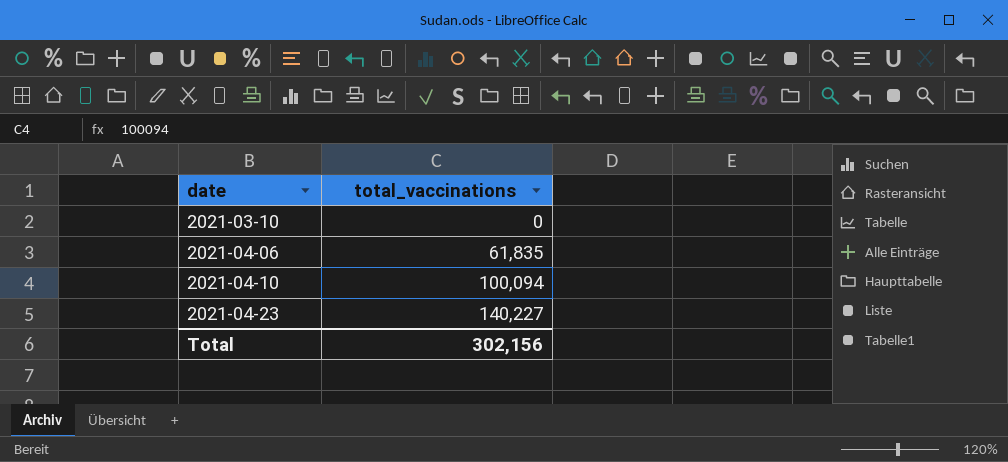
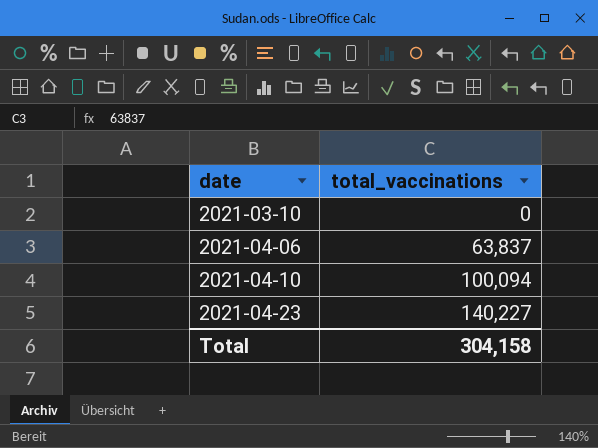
2021-04-06 | total_vaccinations: 61,835 -> 63,837
Total | total_vaccinations: 302,156 -> 304,158

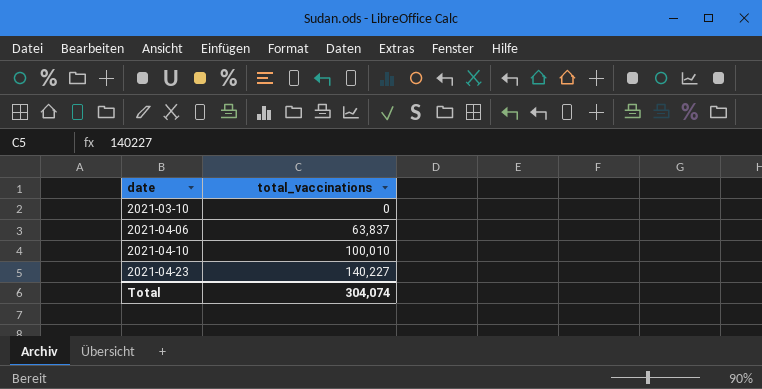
2021-04-10 | total_vaccinations: 100,094 -> 100,010
Total | total_vaccinations: 304,158 -> 304,074

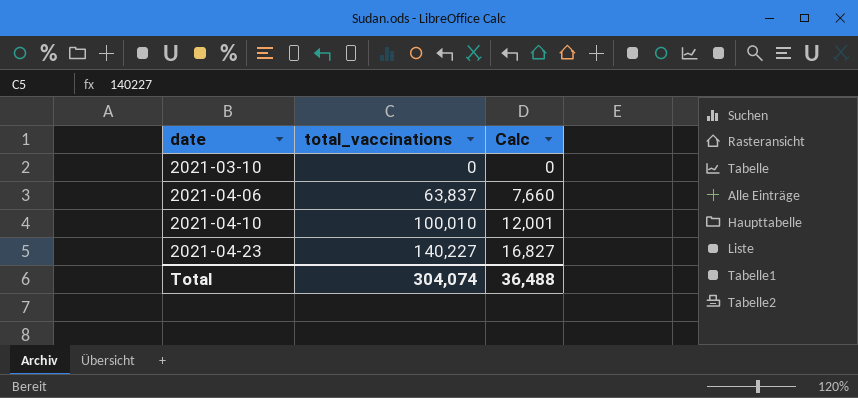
column Calc | formula: none -> [total_vaccinations] * 0.12

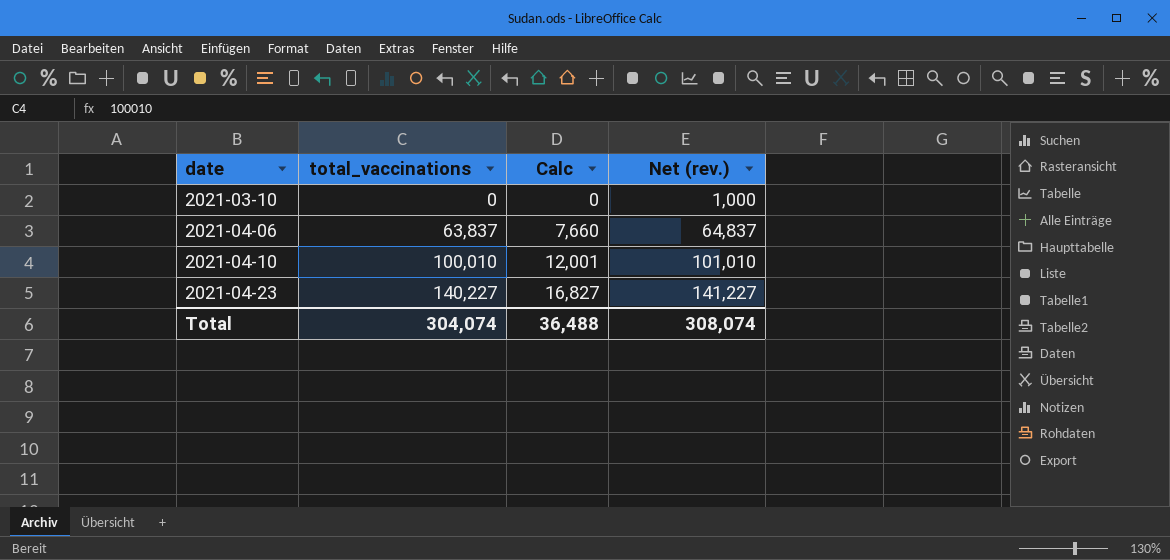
column Net (rev.) | formula: none -> [total_vaccinations] + 1000

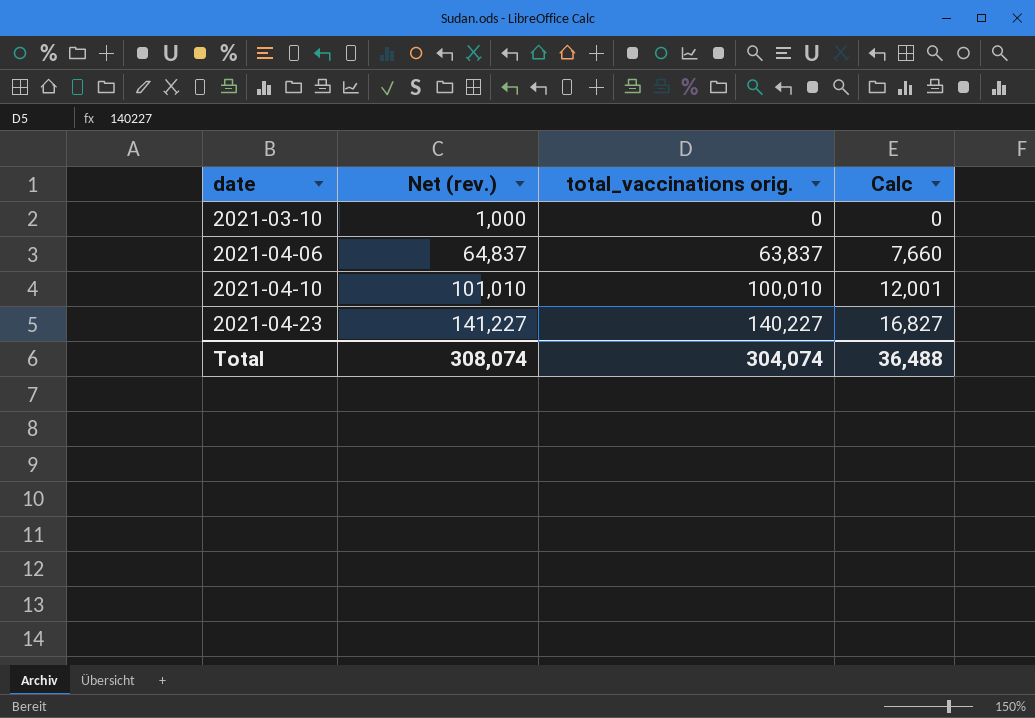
column Net (rev.) | position: 4 -> 2
column name: total_vaccinations -> total_vaccinations orig.

